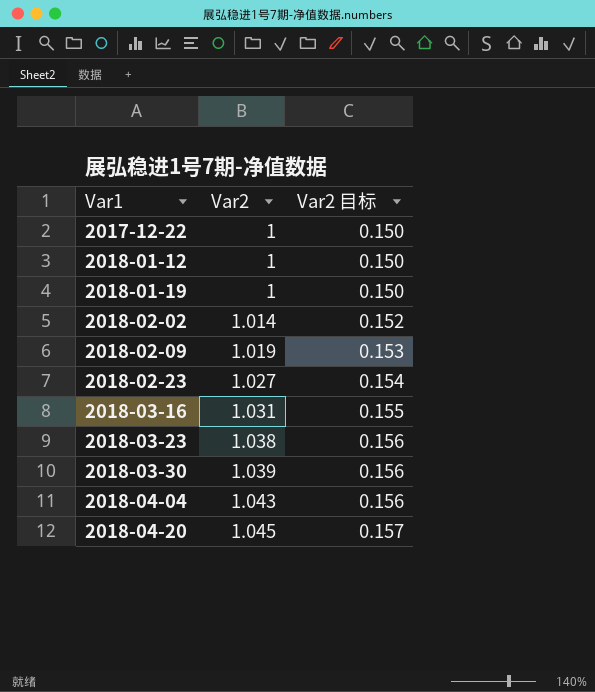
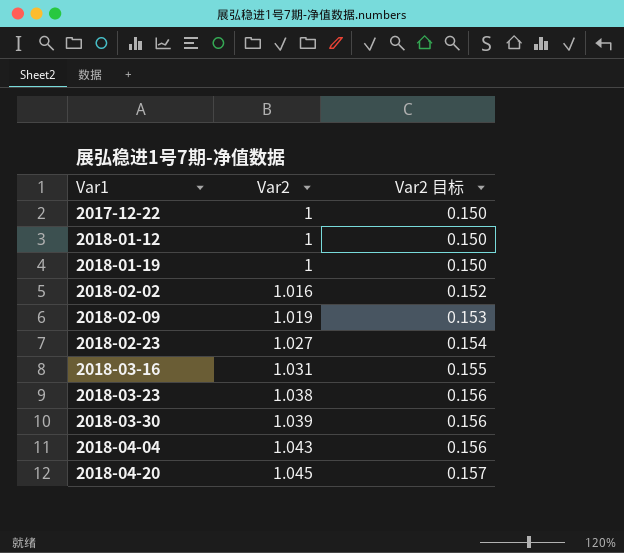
2018-02-02 | Var2: 1.014 -> 1.016

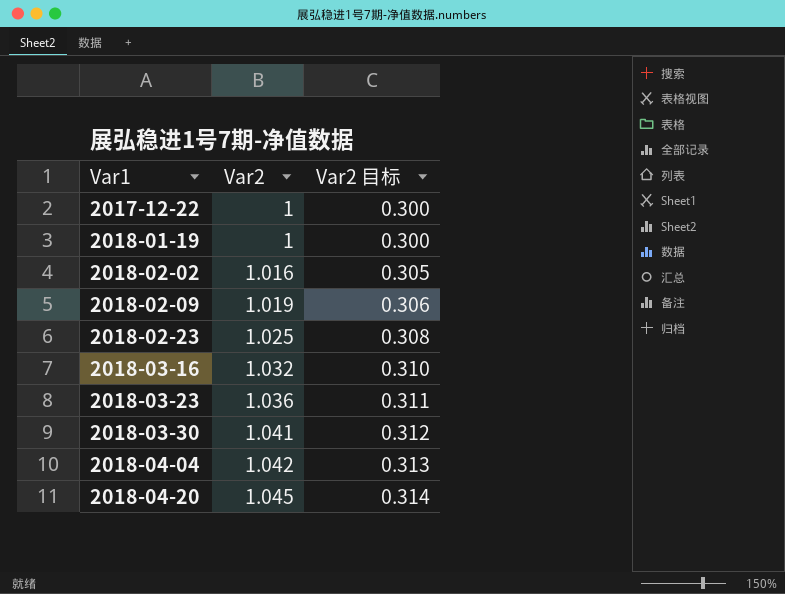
column Var2 目标 | formula: [Var2] * 0.15 -> [Var2] * 0.3
row 2018-01-12: 1 | 0.150 -> none
2018-02-23 | Var2: 1.027 -> 1.025
2018-03-16 | Var2: 1.031 -> 1.032
2018-03-23 | Var2: 1.038 -> 1.036
2018-03-30 | Var2: 1.039 -> 1.041
2018-04-04 | Var2: 1.043 -> 1.042

